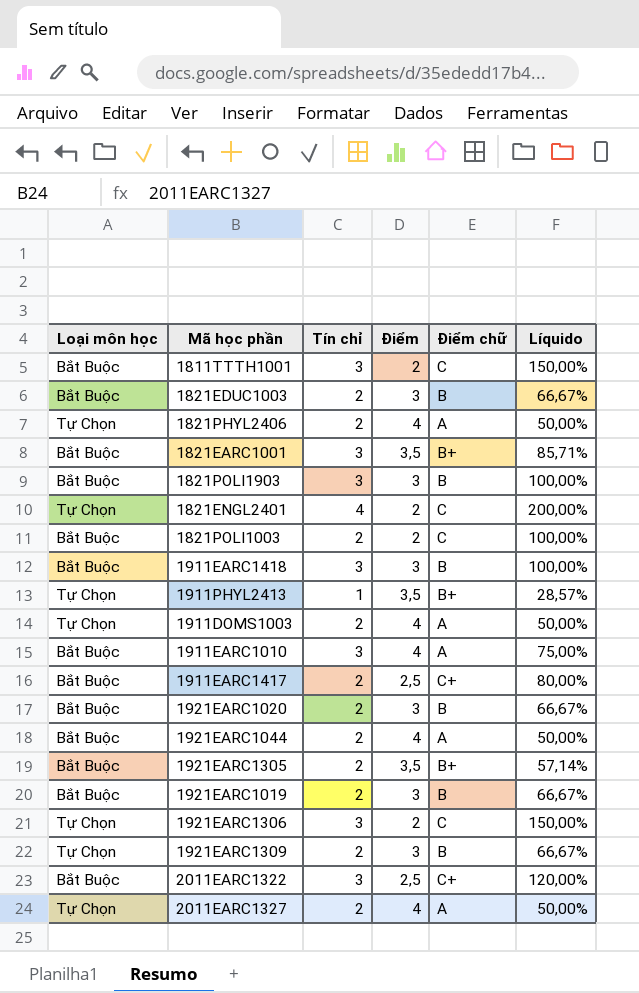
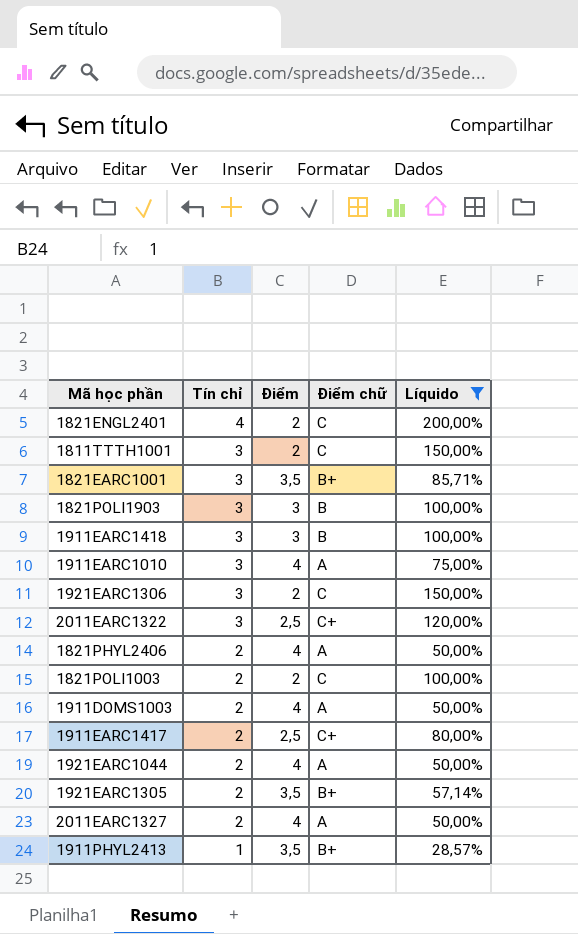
filter: none -> Líquido != 66,67%
row order: none -> Tín chỉ descending
column Loại môn học | position: 1 -> none

